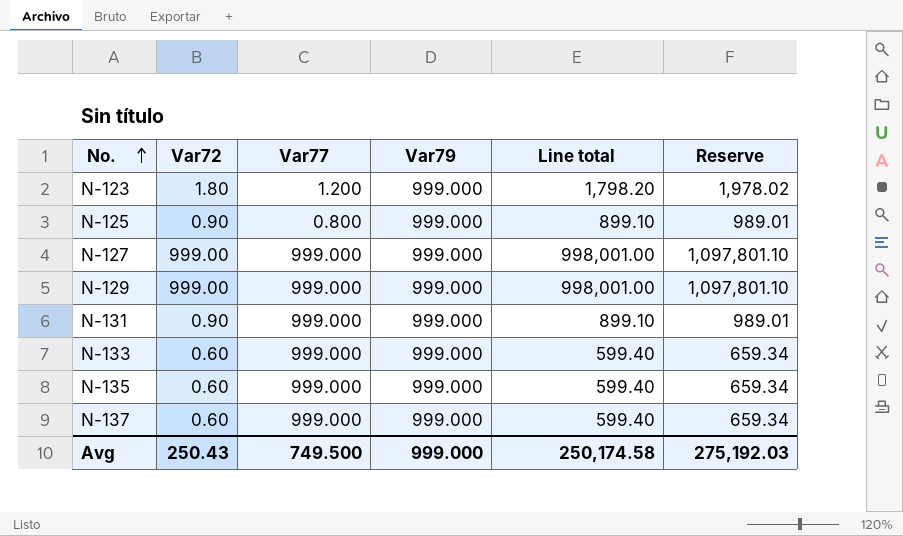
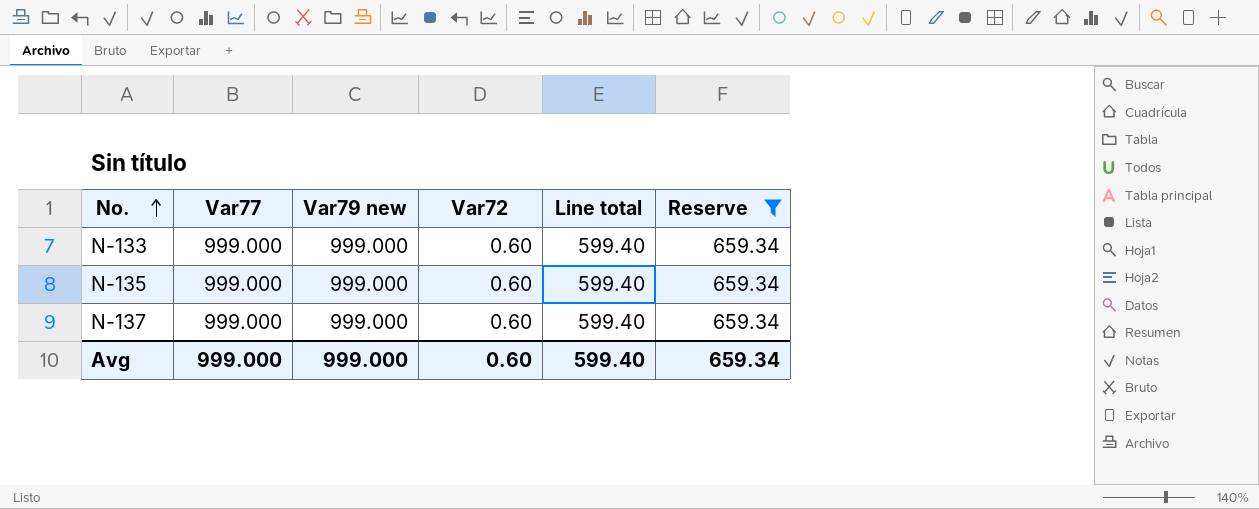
filter: none -> Reserve = 659.34
column name: Var79 -> Var79 new
column Var72 | position: 2 -> 4
Avg | Var77: 749.500 -> 999.000
Avg | Var72: 250.43 -> 0.60
Avg | Line total: 250,174.58 -> 599.40
Avg | Reserve: 275,192.03 -> 659.34

